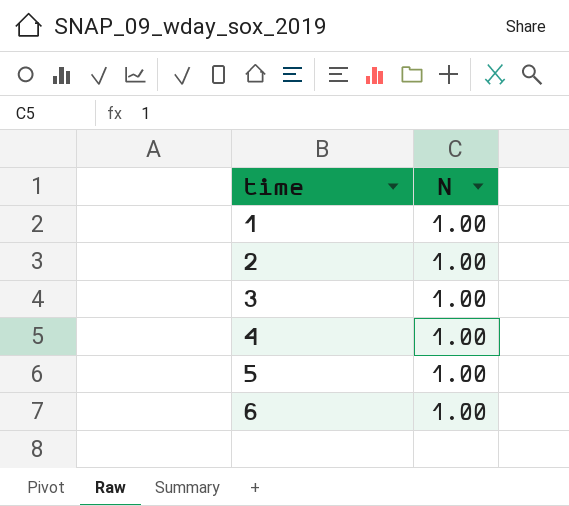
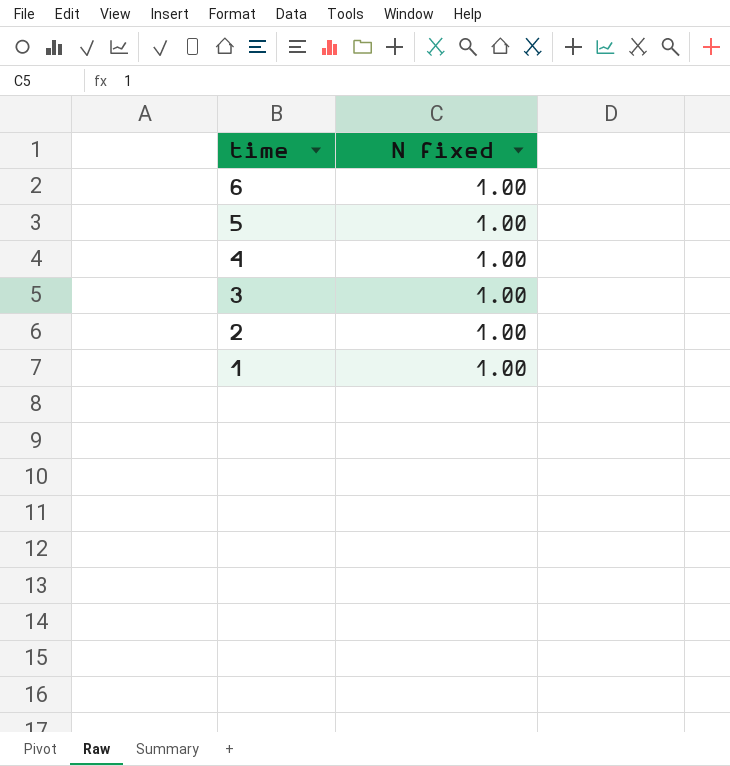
row order: time ascending -> time descending
column name: N -> N fixed

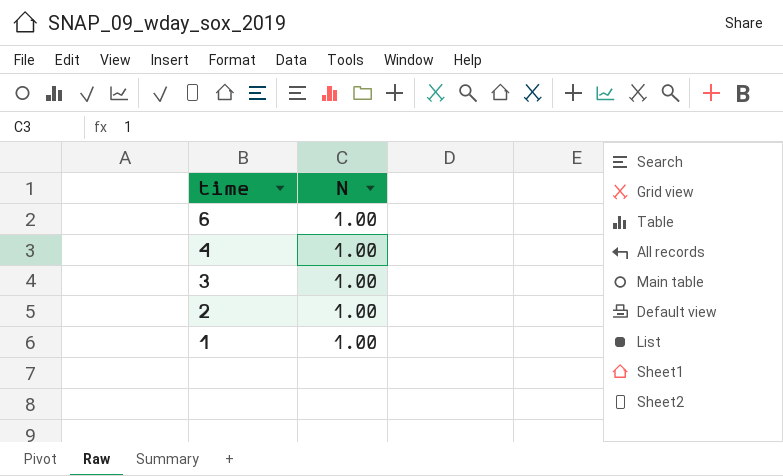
column name: N fixed -> N
row 5: 1.00 -> none

